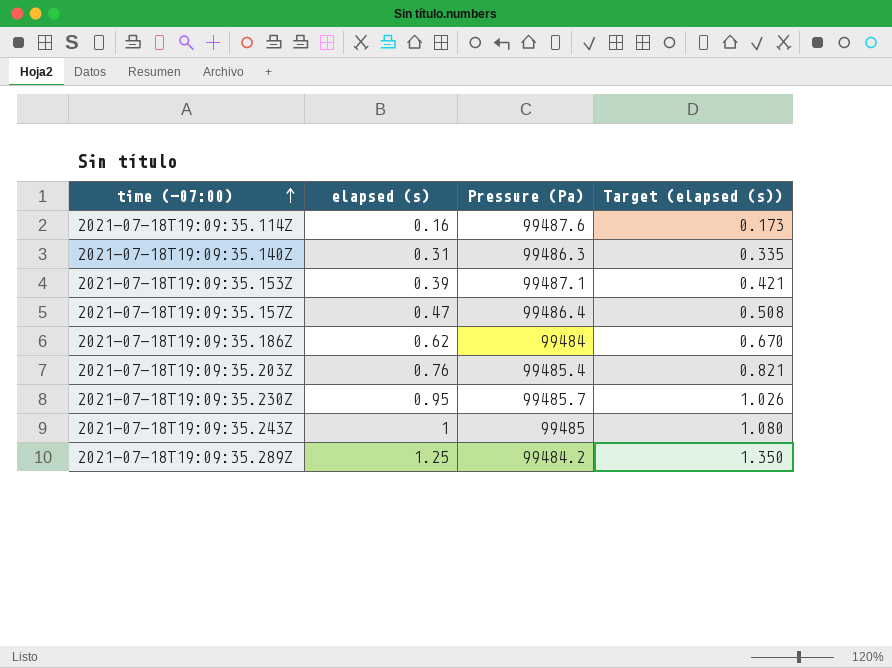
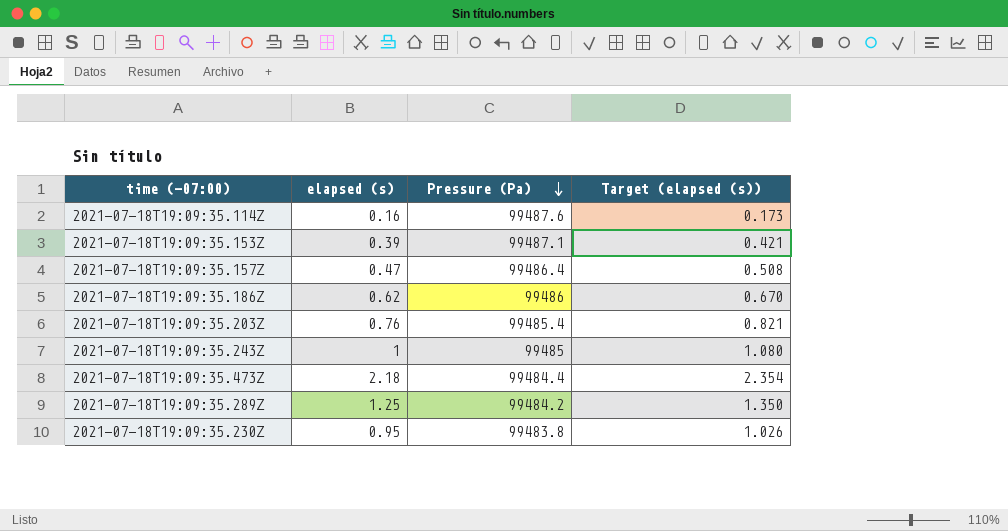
row order: time (-07:00) ascending -> Pressure (Pa) descending
row 2021-07-18T19:09:35.140Z: 0.31 | 99486.3 | 0.335 -> none
2021-07-18T19:09:35.186Z | Pressure (Pa): 99484 -> 99486
row 2021-07-18T19:09:35.473Z: none -> 2.18 | 99484.4 | 2.354
2021-07-18T19:09:35.230Z | Pressure (Pa): 99485.7 -> 99483.8

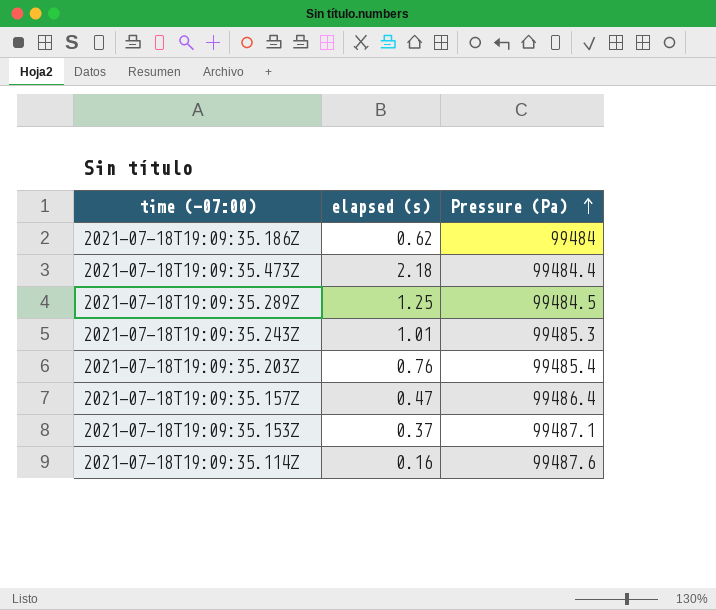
row order: Pressure (Pa) descending -> Pressure (Pa) ascending
column Target (elapsed (s)) | formula: [elapsed (s)] * 1.08 -> none
row 2021-07-18T19:09:35.230Z: 0.95 | 99483.8 | 1.026 -> none
2021-07-18T19:09:35.186Z | Pressure (Pa): 99486 -> 99484
2021-07-18T19:09:35.289Z | Pressure (Pa): 99484.2 -> 99484.5
2021-07-18T19:09:35.243Z | elapsed (s): 1 -> 1.01
2021-07-18T19:09:35.243Z | Pressure (Pa): 99485 -> 99485.3
2021-07-18T19:09:35.153Z | elapsed (s): 0.39 -> 0.37

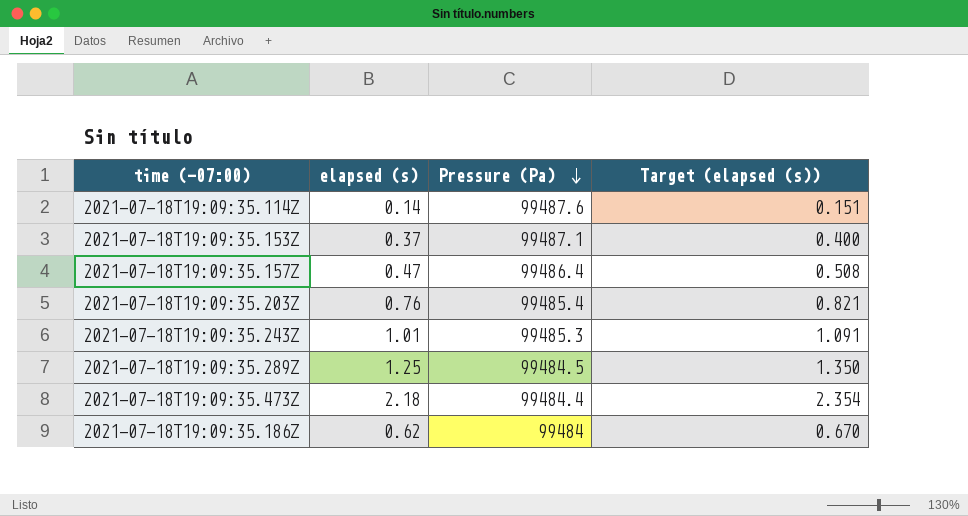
row order: Pressure (Pa) ascending -> Pressure (Pa) descending
column Target (elapsed (s)) | formula: none -> [elapsed (s)] * 1.08
2021-07-18T19:09:35.114Z | elapsed (s): 0.16 -> 0.14

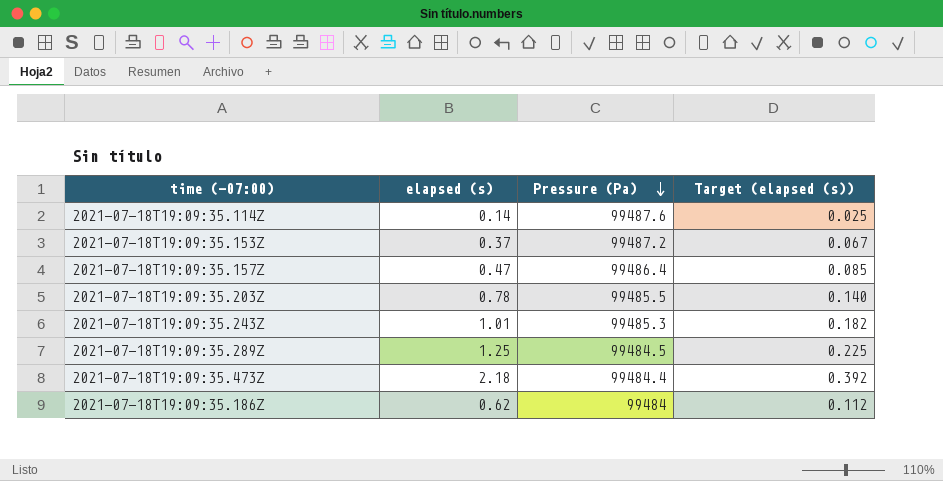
column Target (elapsed (s)) | formula: [elapsed (s)] * 1.08 -> [elapsed (s)] * 0.18
2021-07-18T19:09:35.153Z | Pressure (Pa): 99487.1 -> 99487.2
2021-07-18T19:09:35.203Z | elapsed (s): 0.76 -> 0.78
2021-07-18T19:09:35.203Z | Pressure (Pa): 99485.4 -> 99485.5

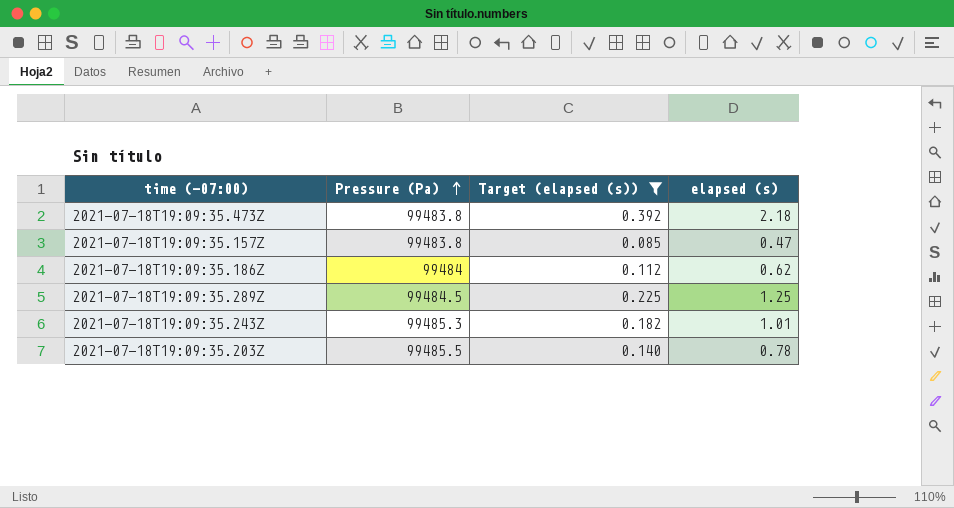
filter: none -> Target (elapsed (s)) >= 0.085
row order: Pressure (Pa) descending -> Pressure (Pa) ascending
column elapsed (s) | position: 2 -> 4
2021-07-18T19:09:35.473Z | Pressure (Pa): 99484.4 -> 99483.8
2021-07-18T19:09:35.157Z | Pressure (Pa): 99486.4 -> 99483.8

